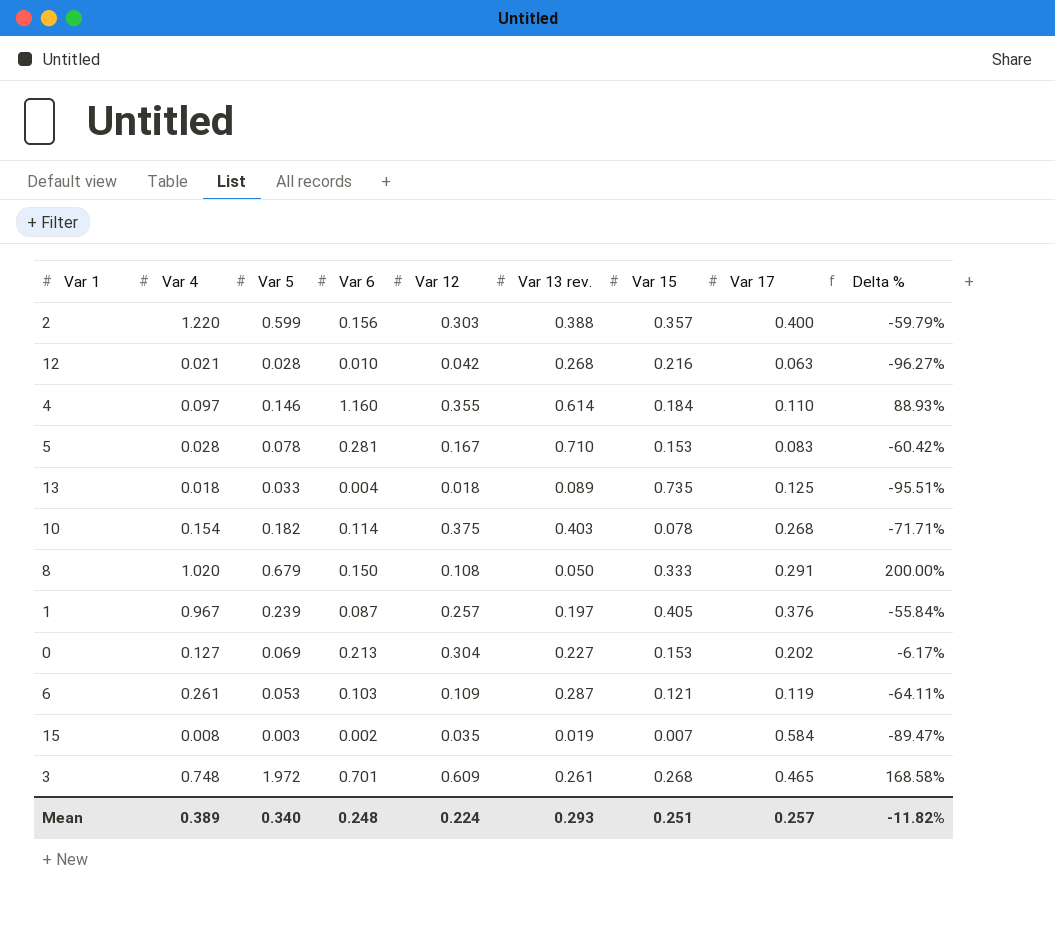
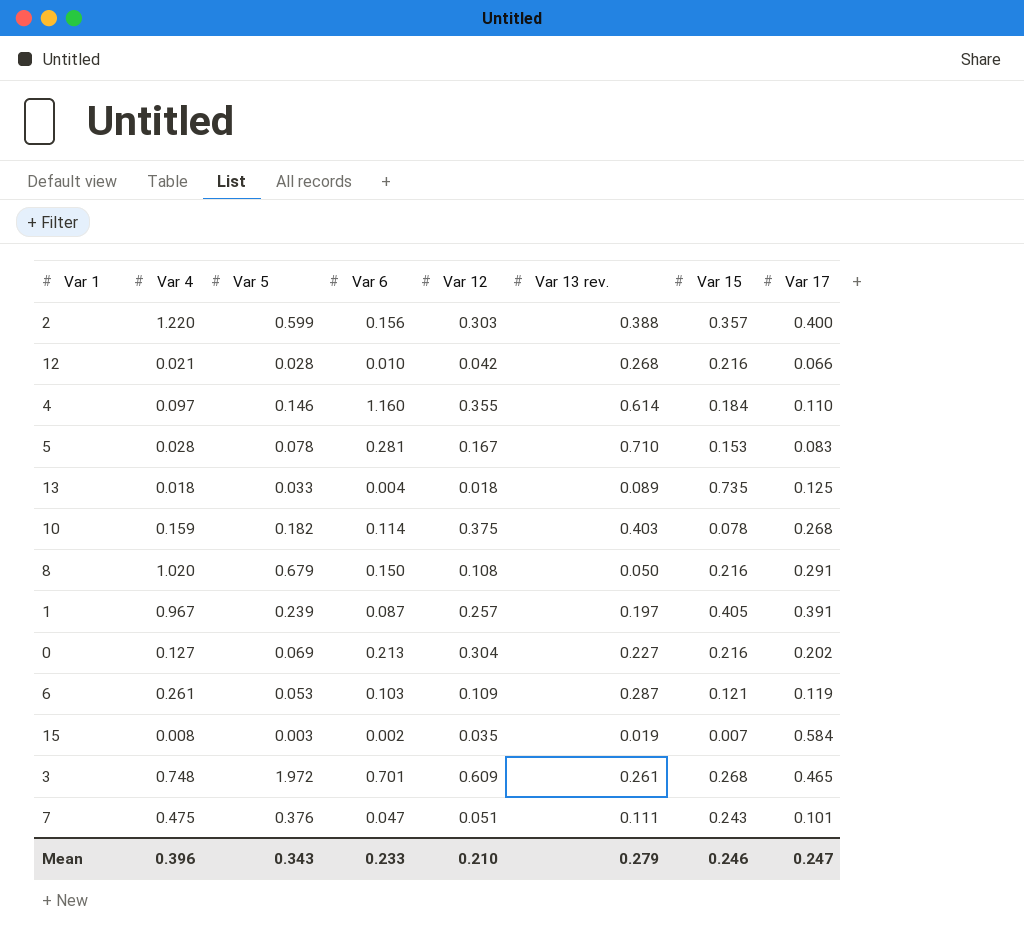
column Delta % | formula: ([Var 6] - [Var 13 rev.]) / [Var 13 rev.] -> none
12 | Var 17: 0.063 -> 0.066
10 | Var 4: 0.154 -> 0.159
8 | Var 15: 0.333 -> 0.216
1 | Var 17: 0.376 -> 0.391
0 | Var 15: 0.153 -> 0.216
row 7: none -> 0.475 | 0.376 | 0.047 | 0.051 | 0.111 | 0.243 | 0.101
Mean | Var 4: 0.389 -> 0.396
Mean | Var 5: 0.340 -> 0.343
Mean | Var 6: 0.248 -> 0.233
Mean | Var 12: 0.224 -> 0.210
Mean | Var 13 rev.: 0.293 -> 0.279
Mean | Var 15: 0.251 -> 0.246
Mean | Var 17: 0.257 -> 0.247

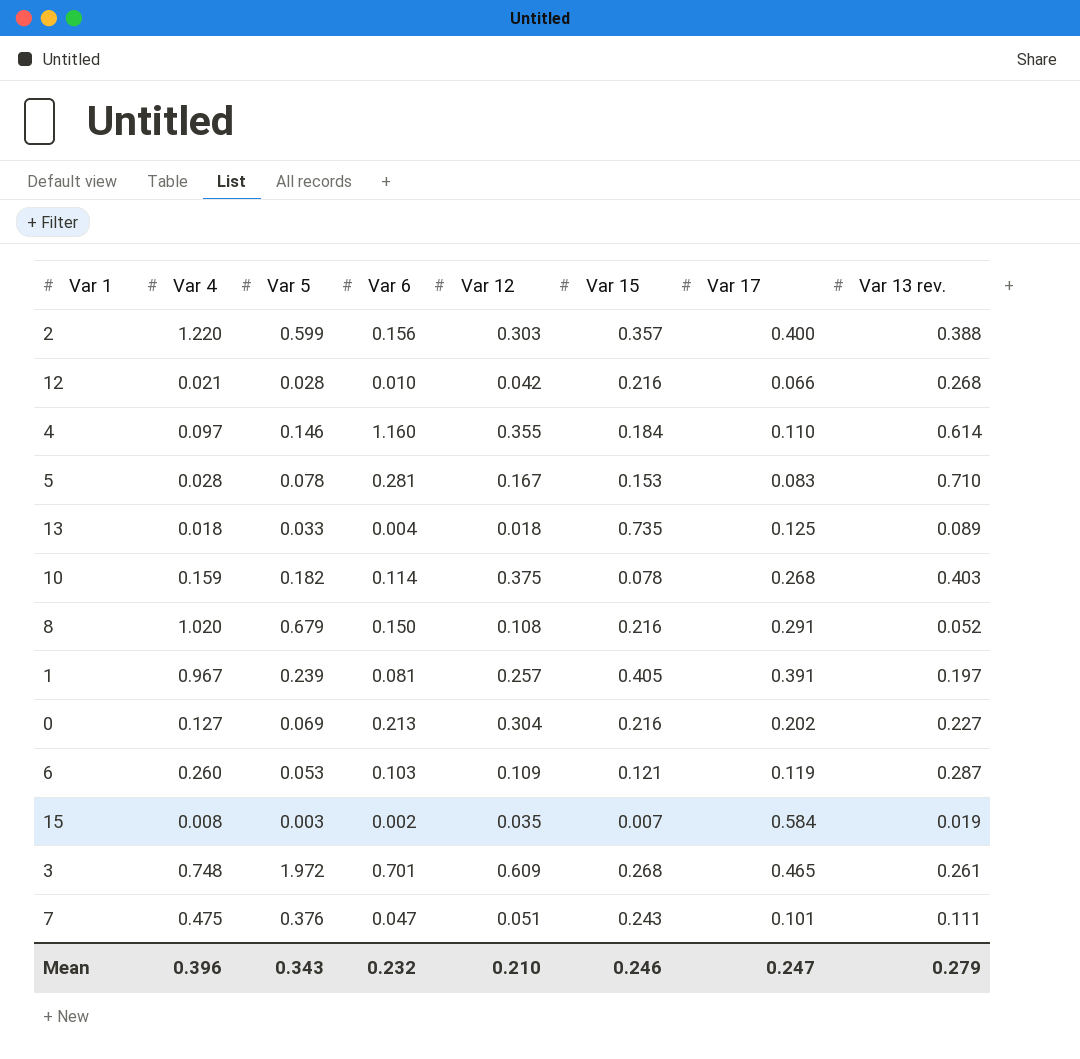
column Var 13 rev. | position: 6 -> 8
8 | Var 13 rev.: 0.050 -> 0.052
1 | Var 6: 0.087 -> 0.081
6 | Var 4: 0.261 -> 0.260
Mean | Var 6: 0.233 -> 0.232

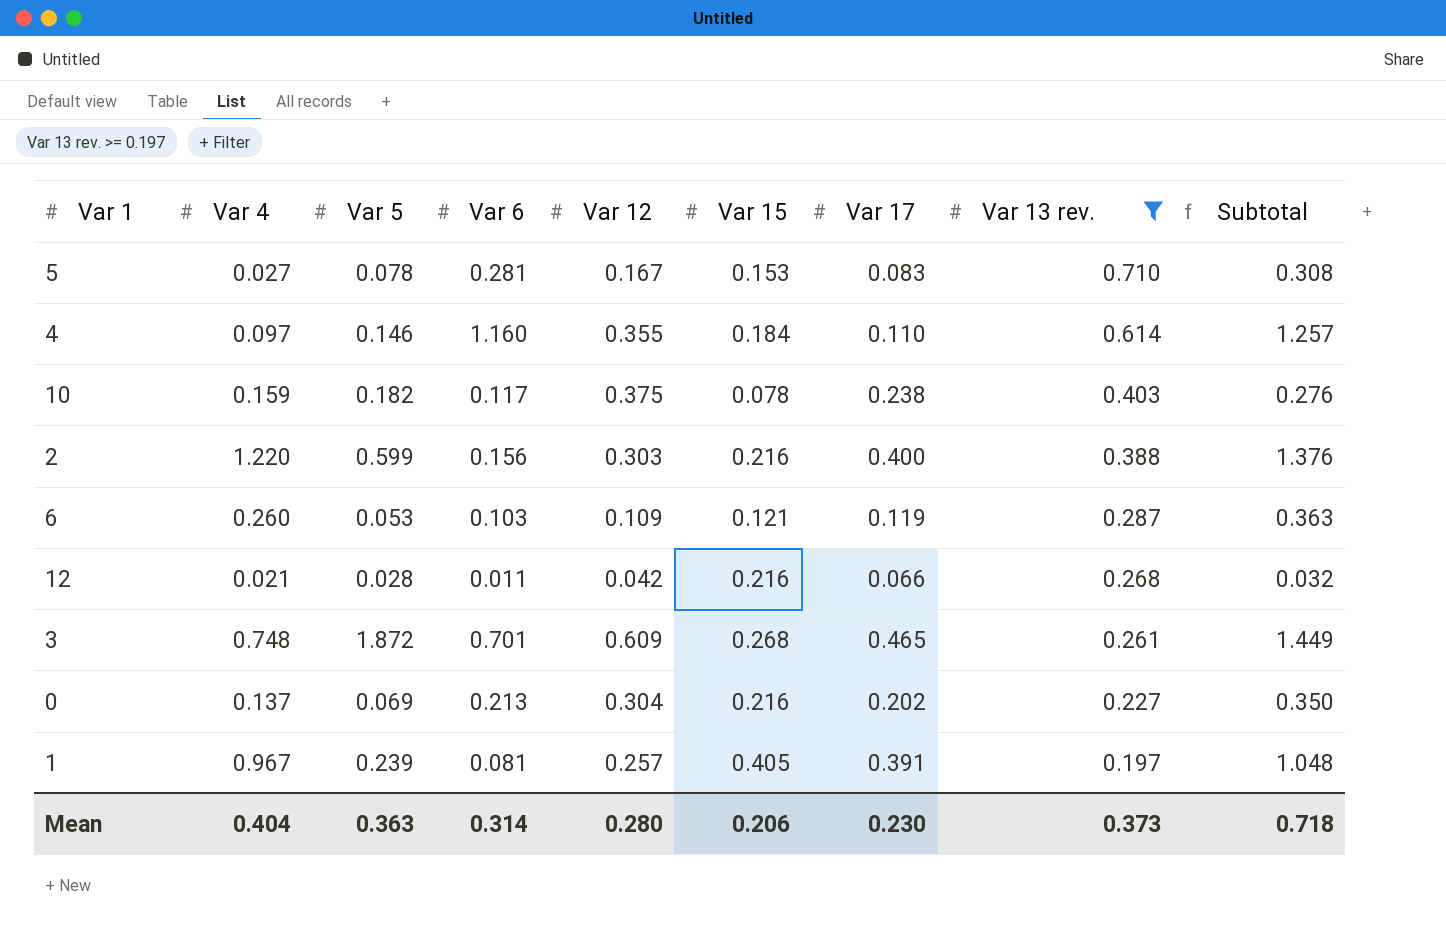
filter: none -> Var 13 rev. >= 0.197
row order: none -> Var 13 rev. descending
column Subtotal | formula: none -> [Var 4] + [Var 6]
5 | Var 4: 0.028 -> 0.027
10 | Var 6: 0.114 -> 0.117
10 | Var 17: 0.268 -> 0.238
2 | Var 15: 0.357 -> 0.216
12 | Var 6: 0.010 -> 0.011
3 | Var 5: 1.972 -> 1.872
0 | Var 4: 0.127 -> 0.137
Mean | Var 4: 0.396 -> 0.404
Mean | Var 5: 0.343 -> 0.363
Mean | Var 6: 0.232 -> 0.314
Mean | Var 12: 0.210 -> 0.280
Mean | Var 15: 0.246 -> 0.206
Mean | Var 17: 0.247 -> 0.230
Mean | Var 13 rev.: 0.279 -> 0.373

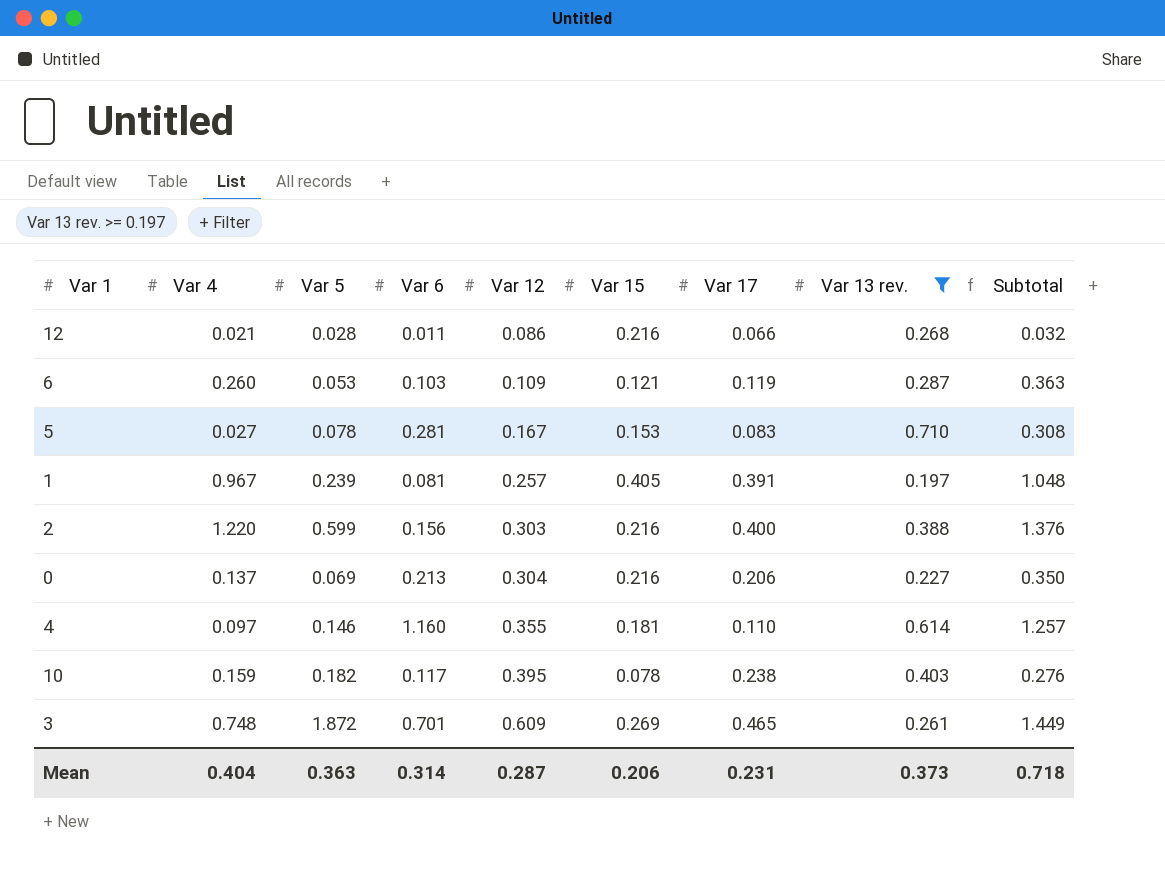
row order: Var 13 rev. descending -> Var 12 ascending
12 | Var 12: 0.042 -> 0.086
0 | Var 17: 0.202 -> 0.206
4 | Var 15: 0.184 -> 0.181
10 | Var 12: 0.375 -> 0.395
3 | Var 15: 0.268 -> 0.269
Mean | Var 12: 0.280 -> 0.287
Mean | Var 17: 0.230 -> 0.231

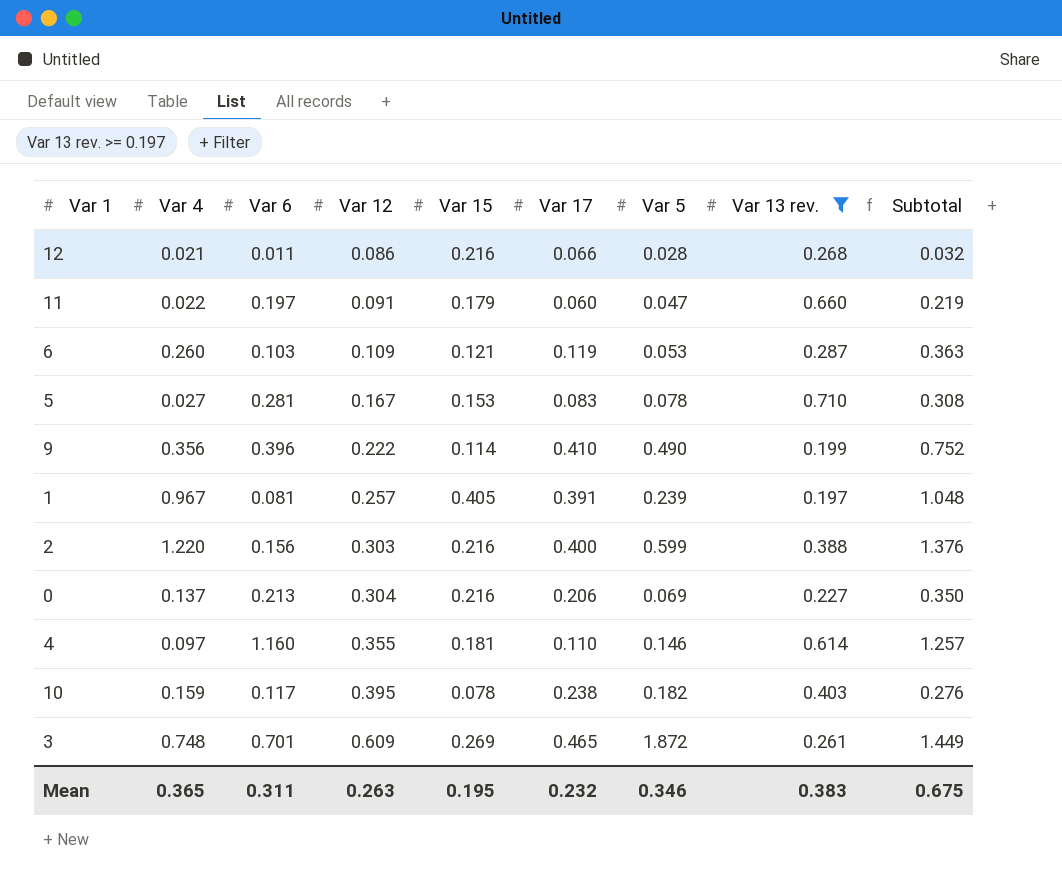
column Var 5 | position: 3 -> 7
row 11: none -> 0.022 | 0.197 | 0.091 | 0.179 | 0.060 | 0.047 | 0.660 | 0.219
row 9: none -> 0.356 | 0.396 | 0.222 | 0.114 | 0.410 | 0.490 | 0.199 | 0.752
Mean | Var 4: 0.404 -> 0.365
Mean | Var 6: 0.314 -> 0.311
Mean | Var 12: 0.287 -> 0.263
Mean | Var 15: 0.206 -> 0.195
Mean | Var 17: 0.231 -> 0.232
Mean | Var 5: 0.363 -> 0.346
Mean | Var 13 rev.: 0.373 -> 0.383
Mean | Subtotal: 0.718 -> 0.675

